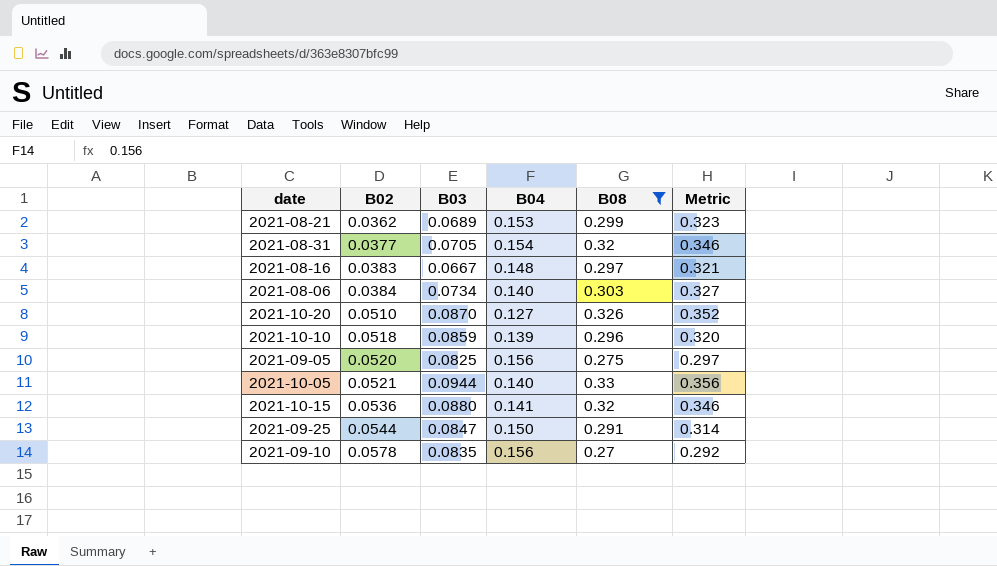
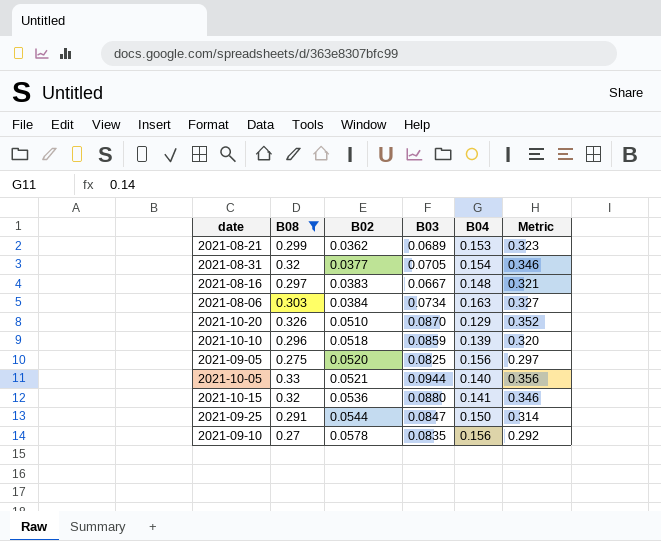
column B08 | position: 5 -> 2
2021-08-06 | B04: 0.140 -> 0.163
2021-10-20 | B04: 0.127 -> 0.129

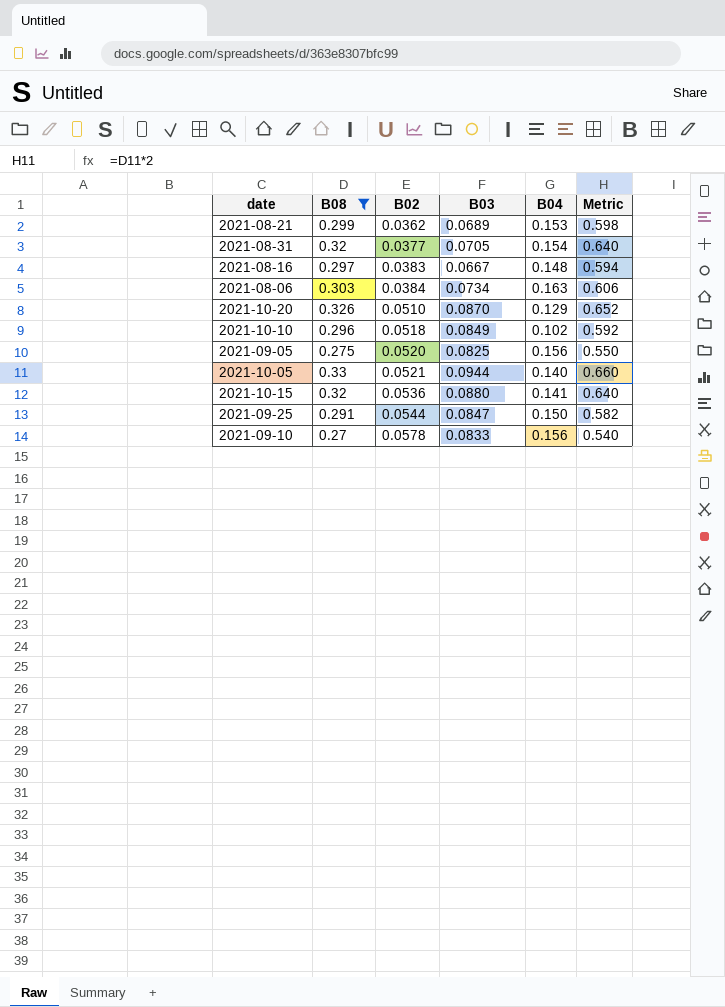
column Metric | formula: [B08] * 1.08 -> [B08] * 2
2021-10-10 | B03: 0.0859 -> 0.0849
2021-10-10 | B04: 0.139 -> 0.102
2021-09-10 | B03: 0.0835 -> 0.0833

